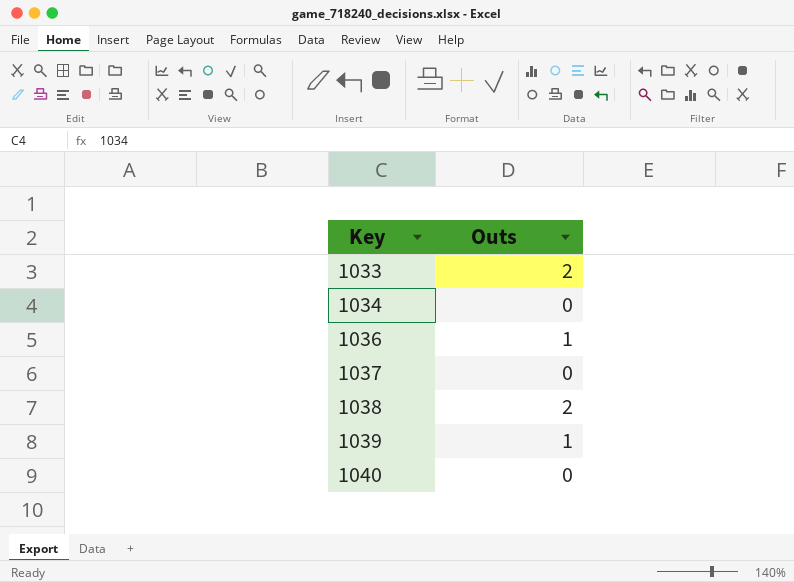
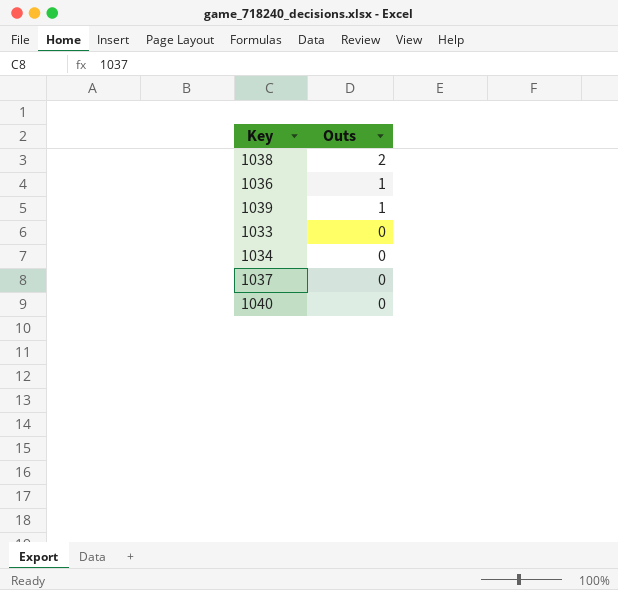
row order: Key ascending -> Outs descending
1033 | Outs: 2 -> 0

